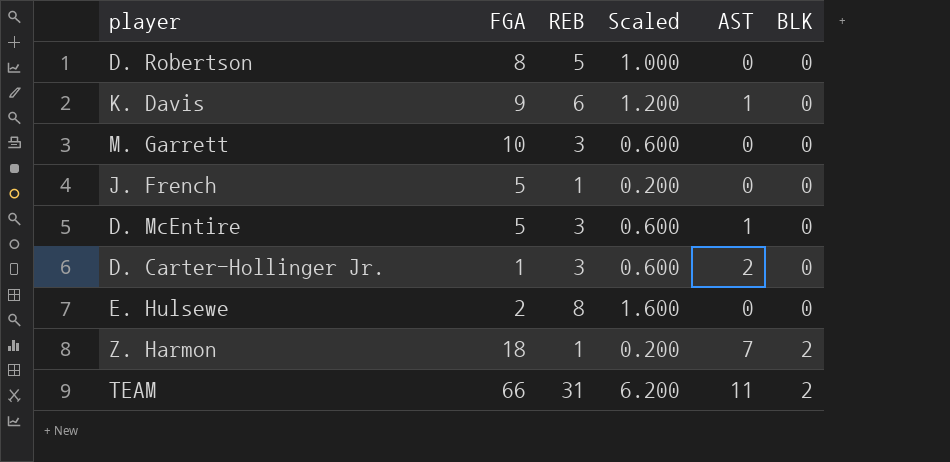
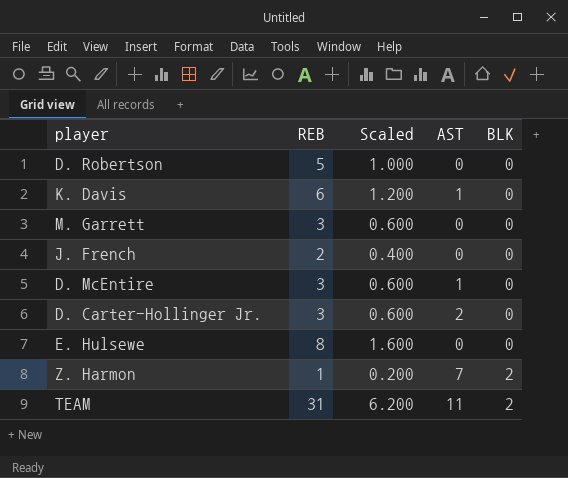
column FGA | position: 2 -> none
J. French | REB: 1 -> 2
J. French | Scaled: 0.200 -> 0.400

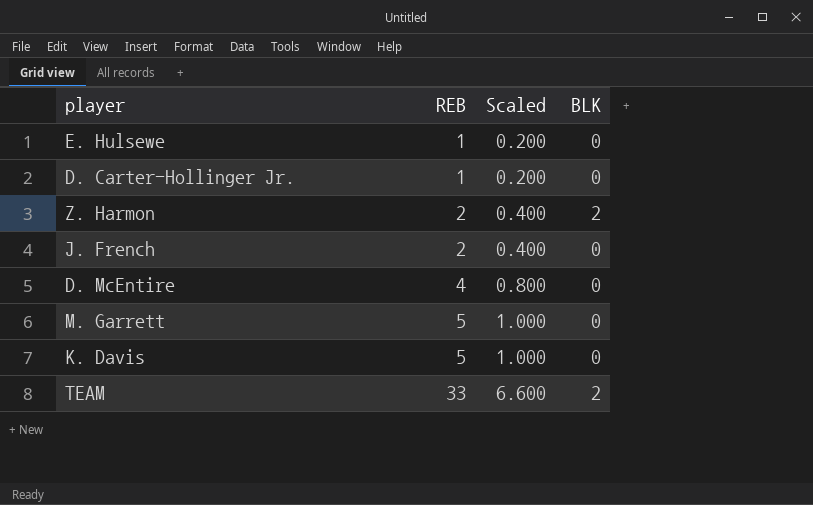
row order: BLK ascending -> REB ascending
column AST | position: 4 -> none
row D. Robertson: 5 | 1.000 | 0 | 0 -> none
E. Hulsewe | REB: 8 -> 1
E. Hulsewe | Scaled: 1.600 -> 0.200
D. Carter-Hollinger Jr. | REB: 3 -> 1
D. Carter-Hollinger Jr. | Scaled: 0.600 -> 0.200
Z. Harmon | REB: 1 -> 2
Z. Harmon | Scaled: 0.200 -> 0.400
D. McEntire | REB: 3 -> 4
D. McEntire | Scaled: 0.600 -> 0.800
M. Garrett | REB: 3 -> 5
M. Garrett | Scaled: 0.600 -> 1.000
K. Davis | REB: 6 -> 5
K. Davis | Scaled: 1.200 -> 1.000
TEAM | REB: 31 -> 33
TEAM | Scaled: 6.200 -> 6.600

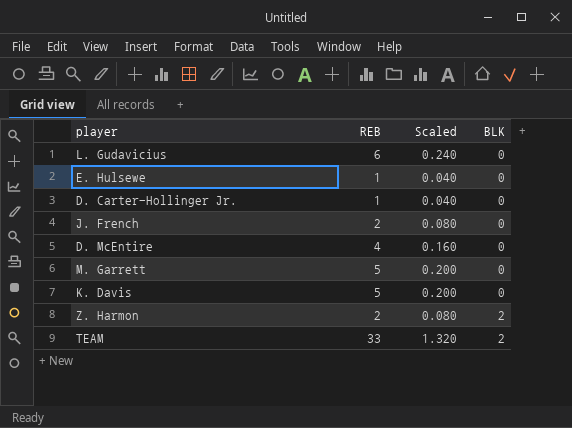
row order: REB ascending -> BLK ascending
column Scaled | formula: [REB] * 0.2 -> [REB] * 0.04
row L. Gudavicius: none -> 6 | 0.240 | 0

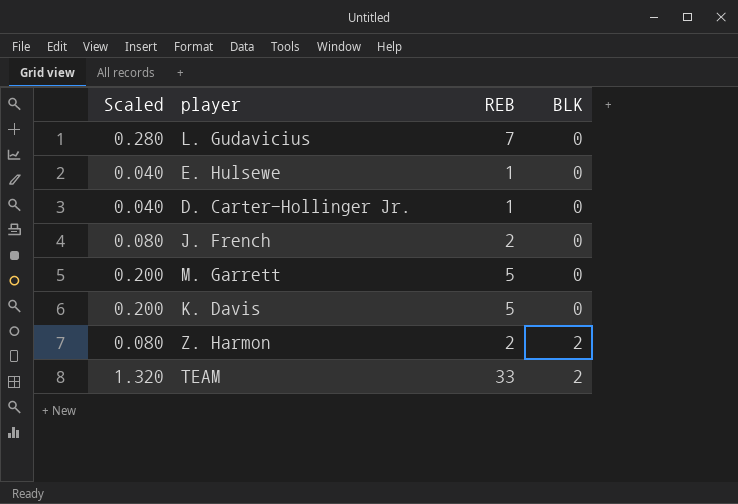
column Scaled | position: 3 -> 1
row D. McEntire: 4 | 0.160 | 0 -> none
L. Gudavicius | Scaled: 0.240 -> 0.280
L. Gudavicius | REB: 6 -> 7

